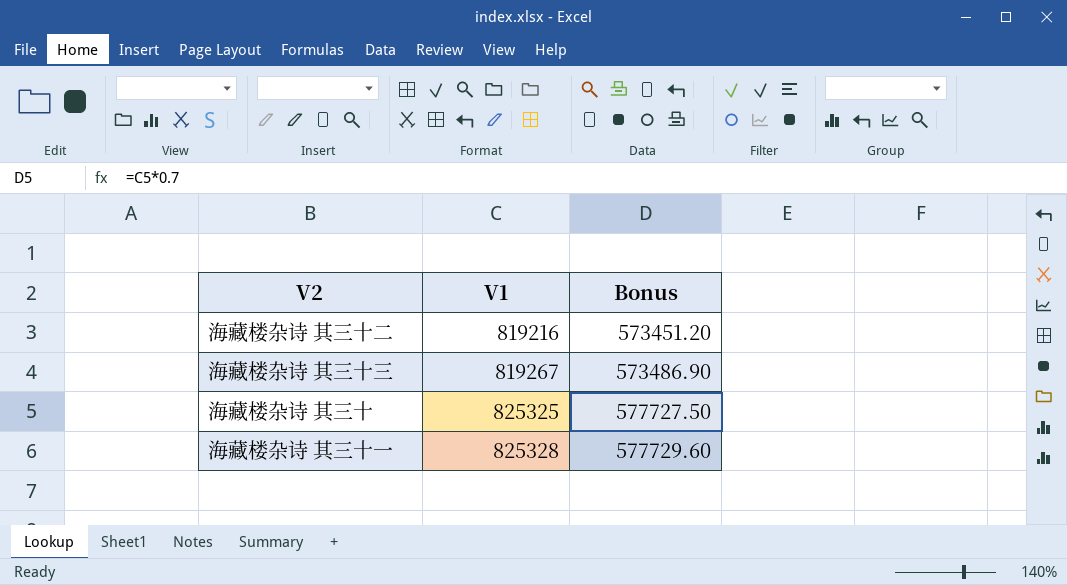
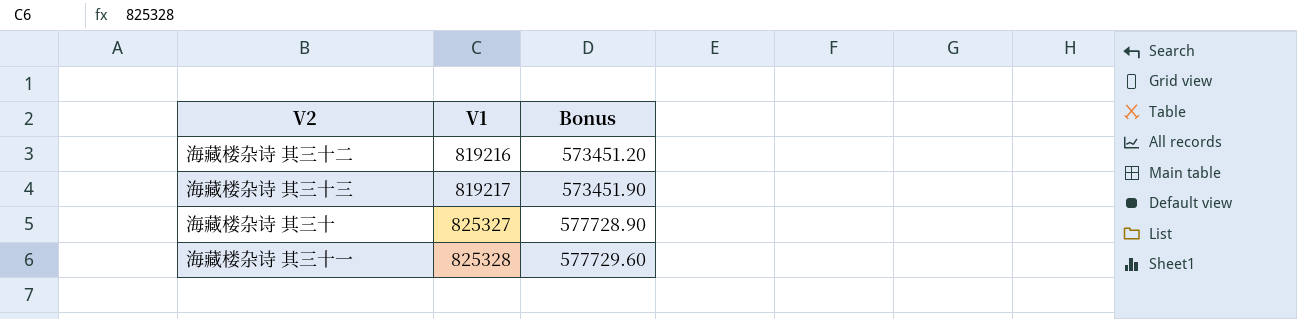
海藏楼杂诗 其三十三 | V1: 819267 -> 819217
海藏楼杂诗 其三十三 | Bonus: 573486.90 -> 573451.90
海藏楼杂诗 其三十 | V1: 825325 -> 825327
海藏楼杂诗 其三十 | Bonus: 577727.50 -> 577728.90

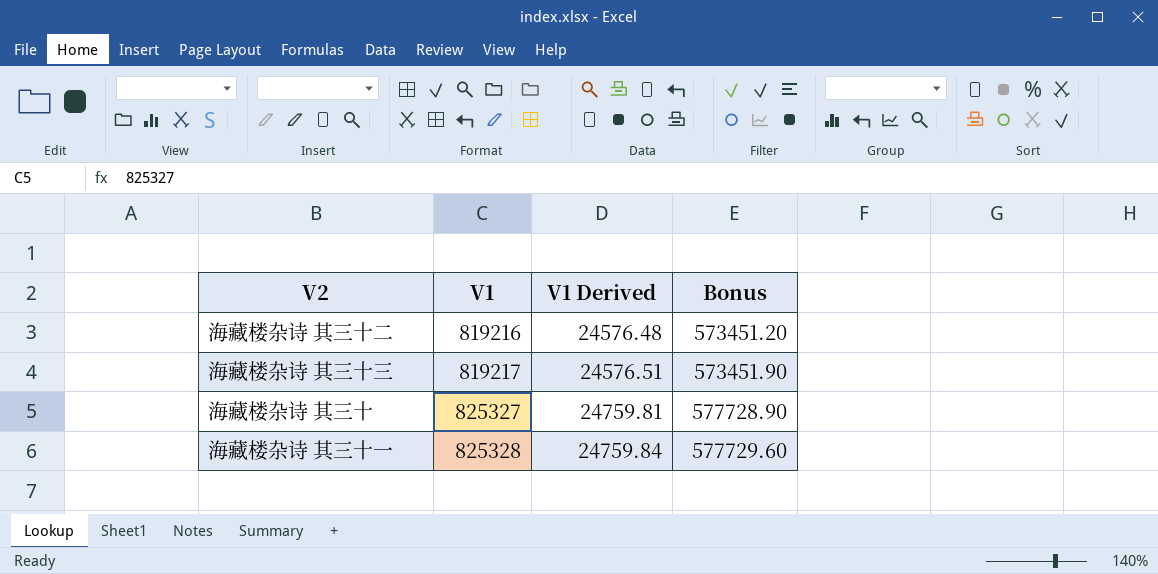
column V1 Derived | formula: none -> [V1] * 0.03

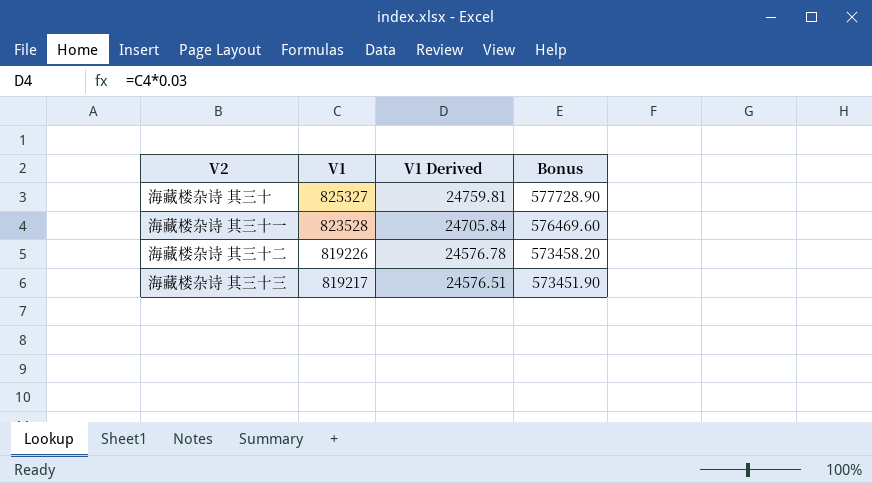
row order: V1 ascending -> V1 descending
海藏楼杂诗 其三十一 | V1: 825328 -> 823528
海藏楼杂诗 其三十一 | V1 Derived: 24759.84 -> 24705.84
海藏楼杂诗 其三十一 | Bonus: 577729.60 -> 576469.60
海藏楼杂诗 其三十二 | V1: 819216 -> 819226
海藏楼杂诗 其三十二 | V1 Derived: 24576.48 -> 24576.78
海藏楼杂诗 其三十二 | Bonus: 573451.20 -> 573458.20

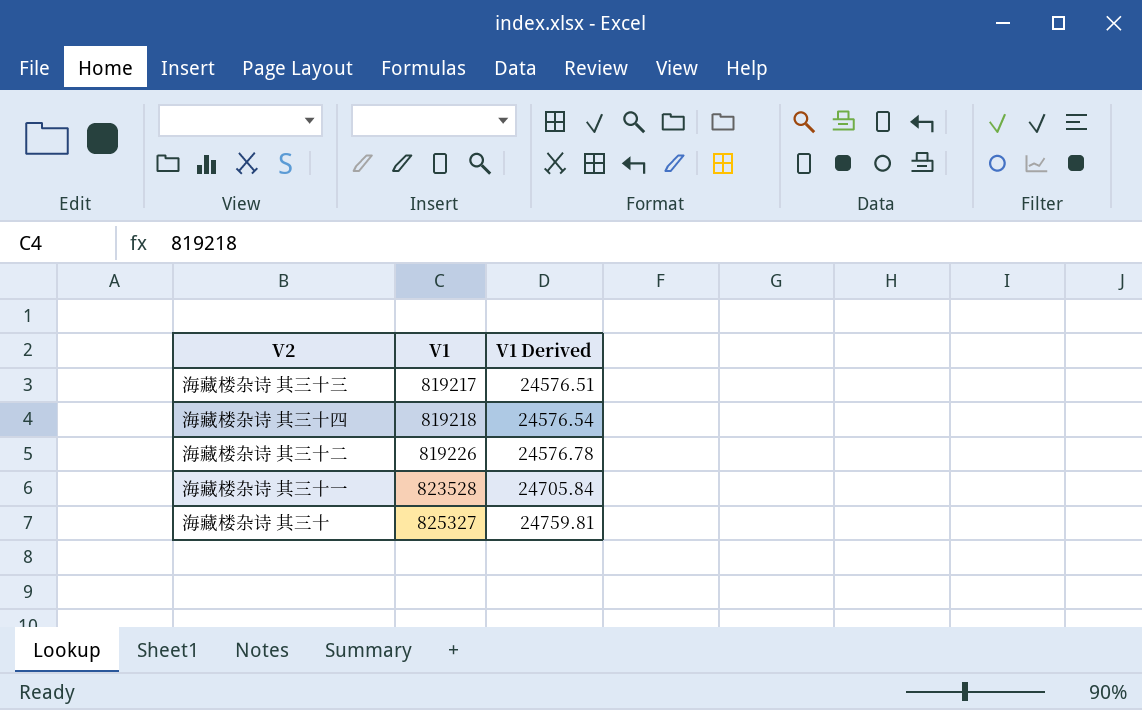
row order: V1 descending -> V1 ascending
column Bonus | formula: [V1] * 0.7 -> none
row 海藏楼杂诗 其三十四: none -> 819218 | 24576.54

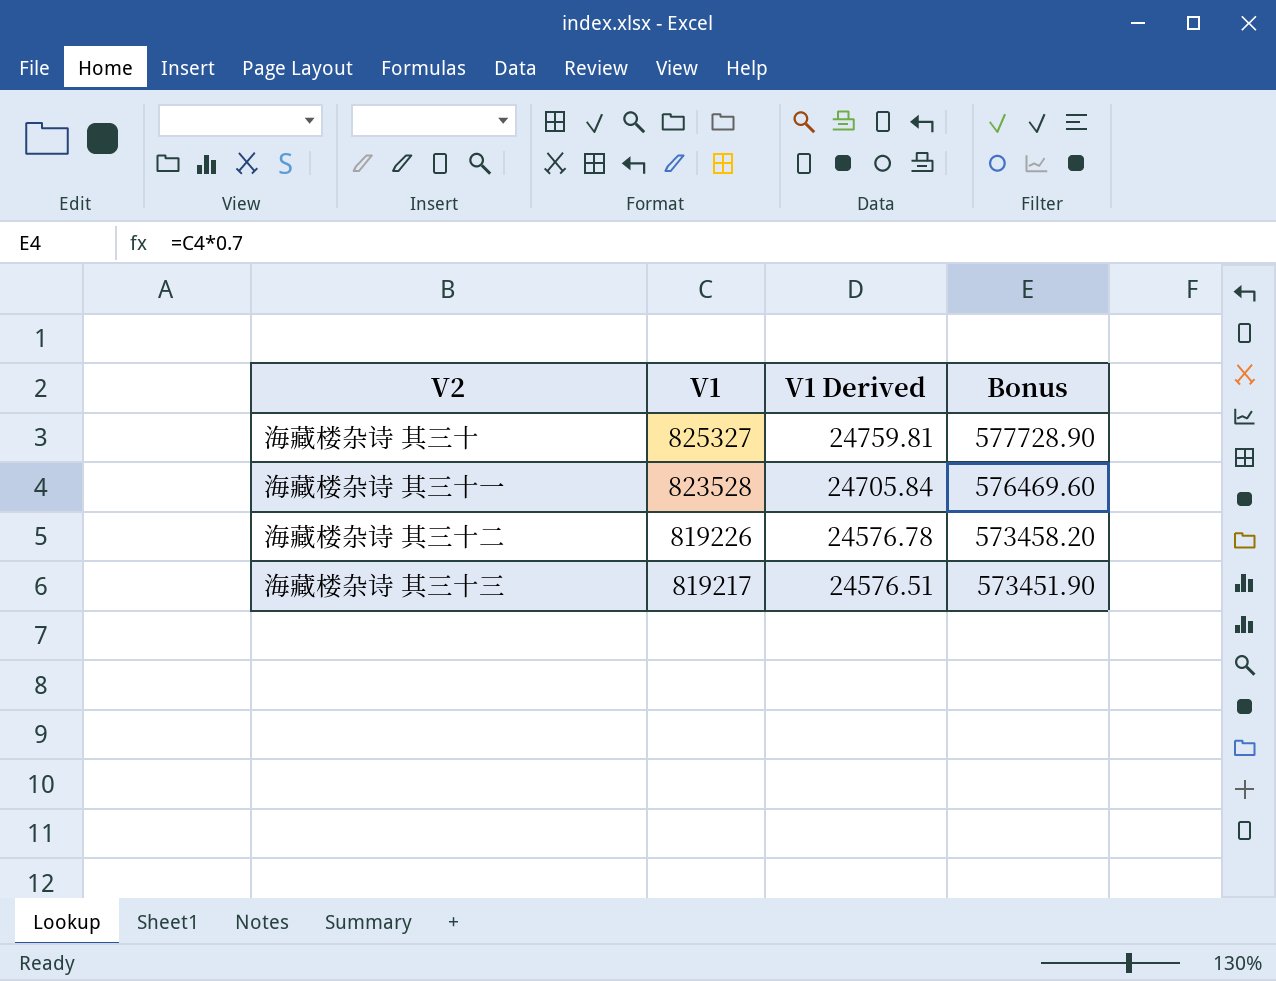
row order: V1 ascending -> V1 descending
column Bonus | formula: none -> [V1] * 0.7
row 海藏楼杂诗 其三十四: 819218 | 24576.54 -> none

